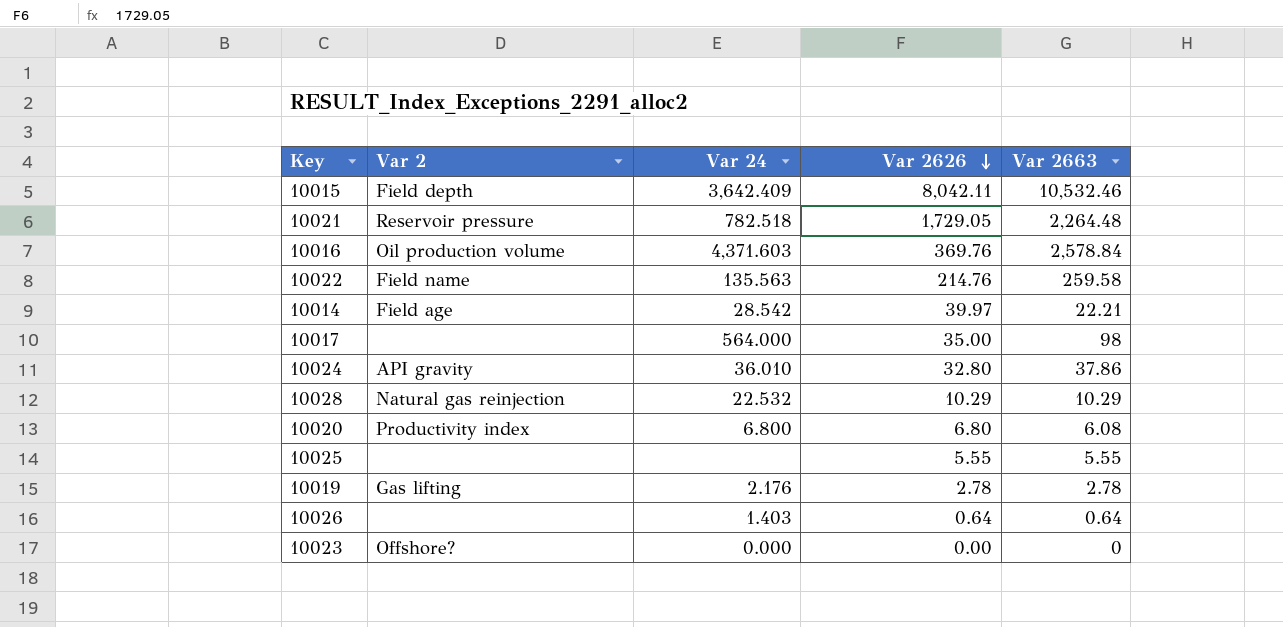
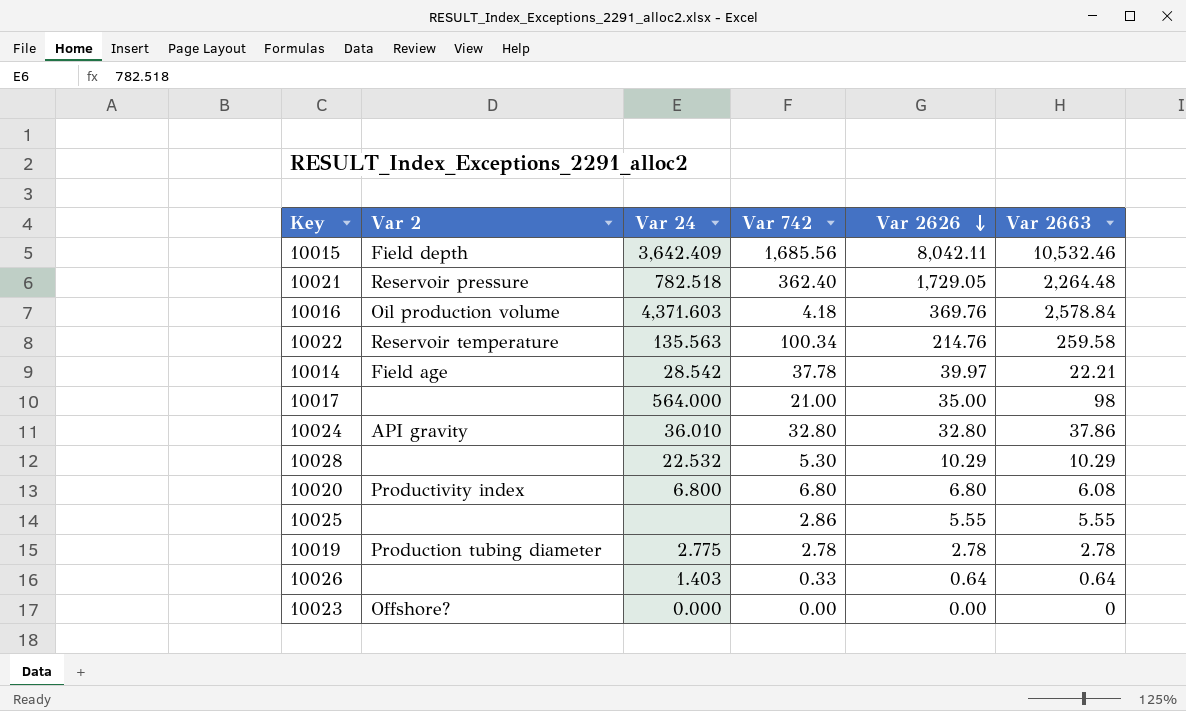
column Var 742 | position: none -> 4
10022 | Var 2: Field name -> Reservoir temperature
10028 | Var 2: Natural gas reinjection -> none
10019 | Var 2: Gas lifting -> Production tubing diameter
10019 | Var 24: 2.176 -> 2.775

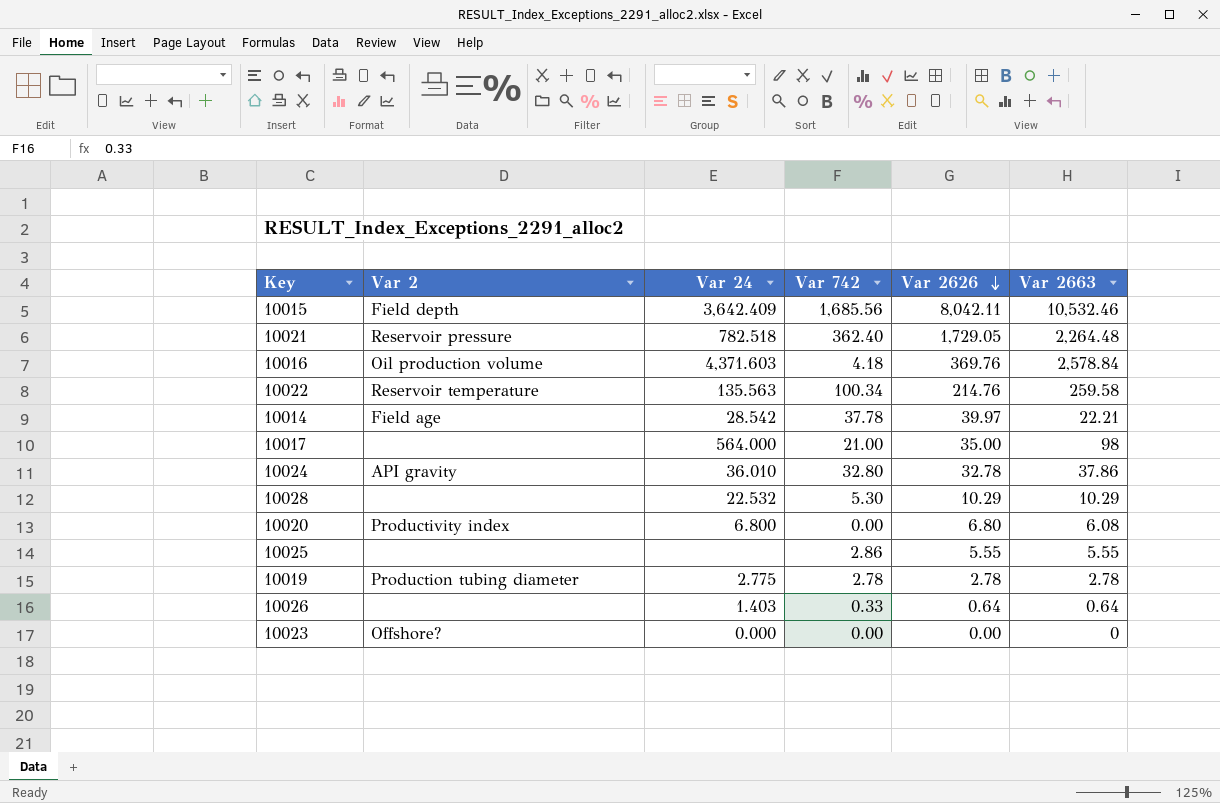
10024 | Var 2626: 32.80 -> 32.78
10020 | Var 742: 6.80 -> 0.00

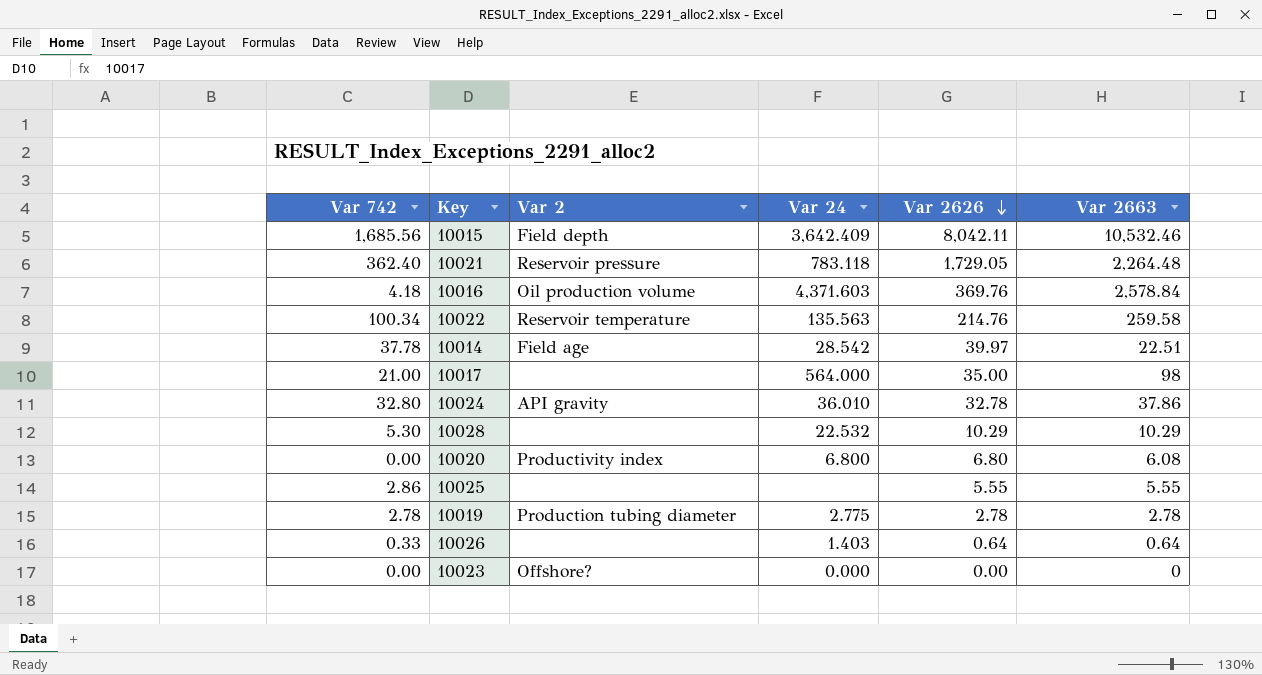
column Var 742 | position: 4 -> 1
10021 | Var 24: 782.518 -> 783.118
10014 | Var 2663: 22.21 -> 22.51

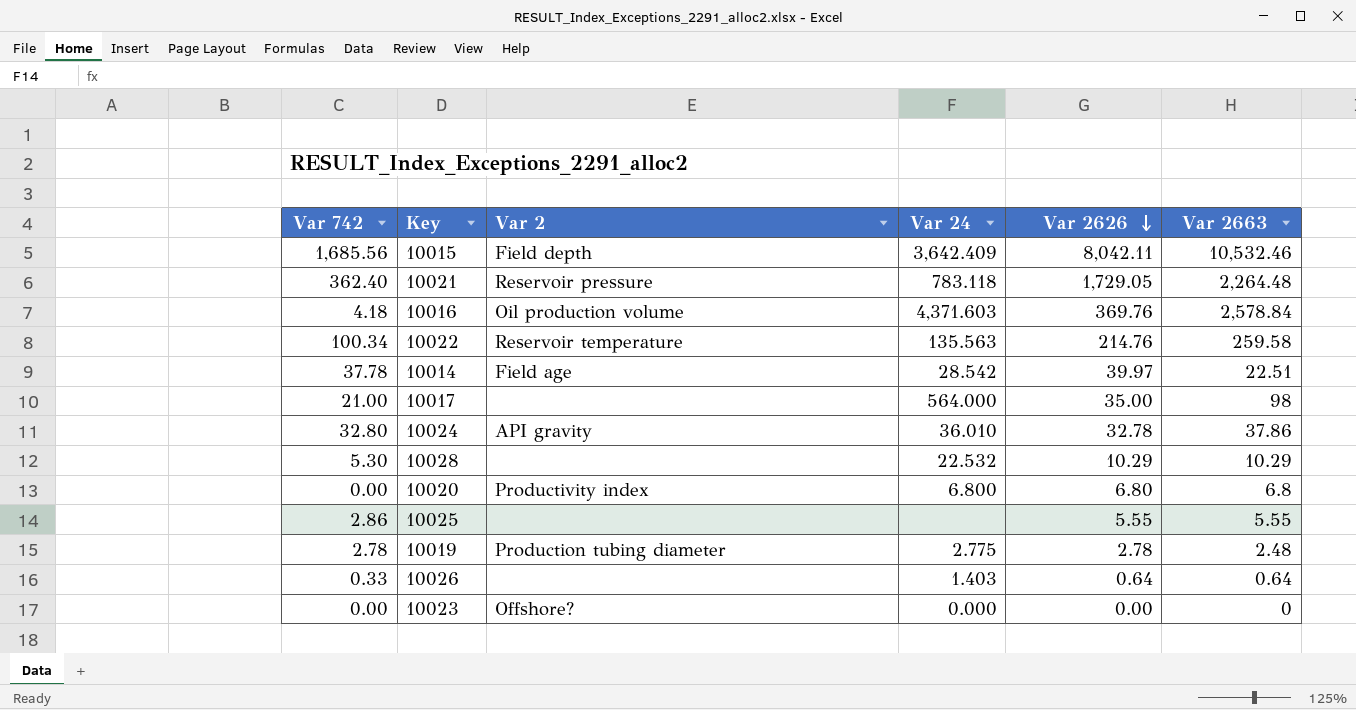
10020 | Var 2663: 6.08 -> 6.8
10019 | Var 2663: 2.78 -> 2.48

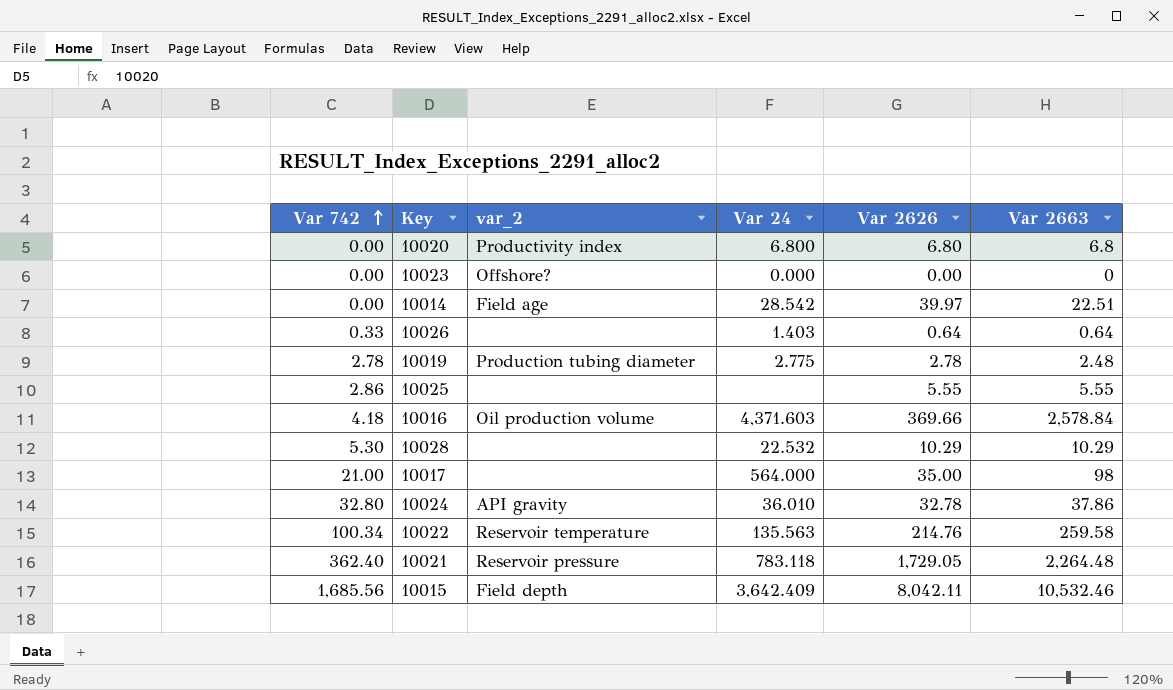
row order: Var 2626 descending -> Var 742 ascending
column name: Var 2 -> var_2
10014 | Var 742: 37.78 -> 0.00
10016 | Var 2626: 369.76 -> 369.66

